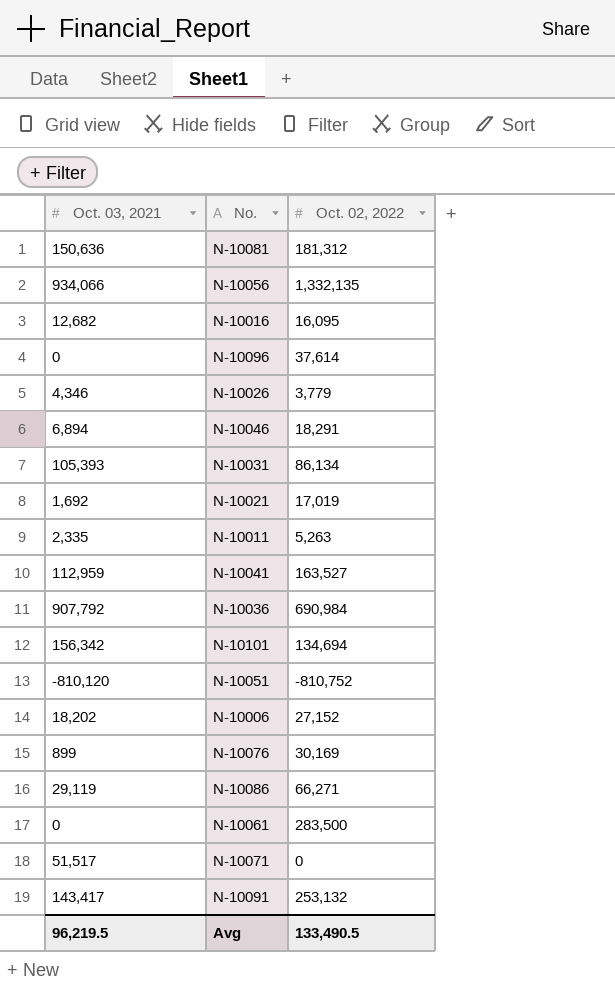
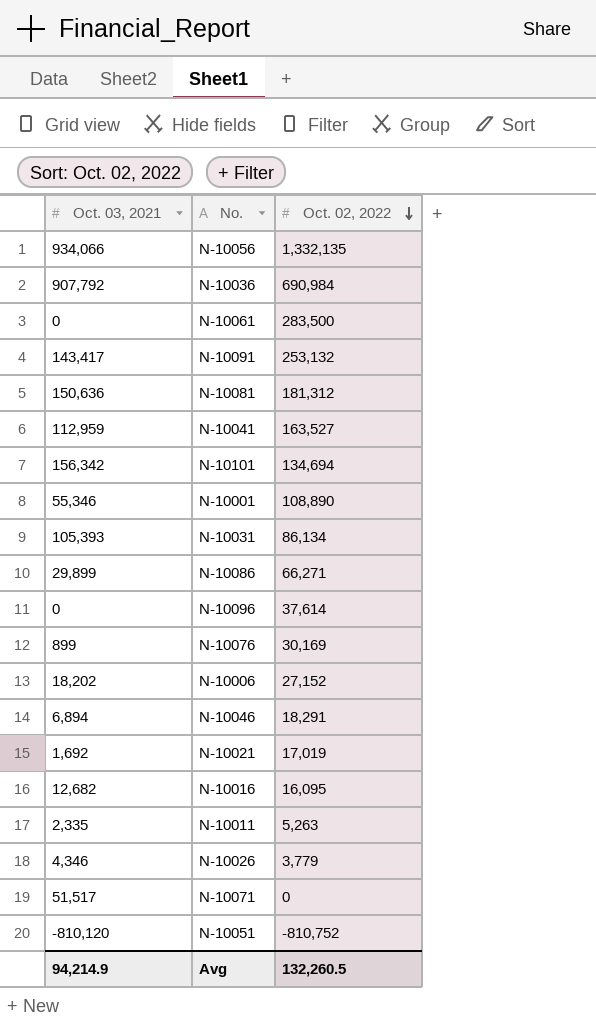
row order: none -> Oct. 02, 2022 descending
row N-10001: none -> 55,346 | 108,890
N-10086 | Oct. 03, 2021: 29,119 -> 29,899
Avg | Oct. 03, 2021: 96,219.5 -> 94,214.9
Avg | Oct. 02, 2022: 133,490.5 -> 132,260.5

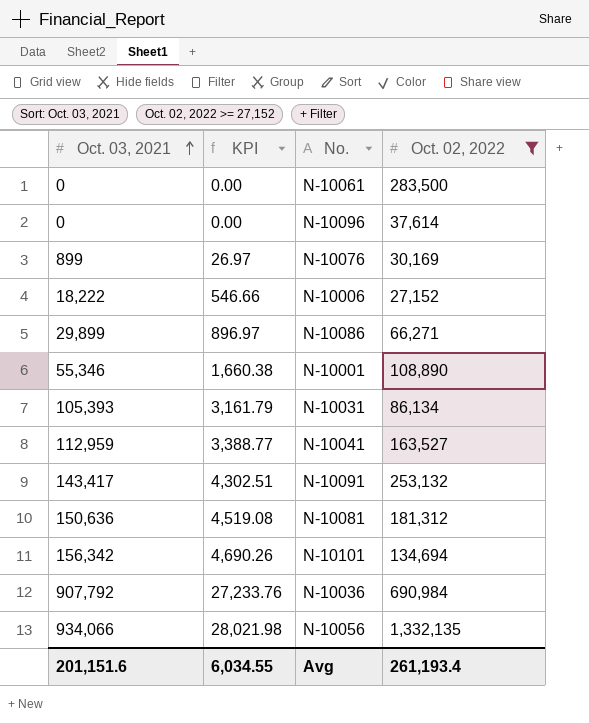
filter: none -> Oct. 02, 2022 >= 27,152
row order: Oct. 02, 2022 descending -> Oct. 03, 2021 ascending
column KPI | formula: none -> [Oct. 03, 2021] * 0.03
N-10006 | Oct. 03, 2021: 18,202 -> 18,222
Avg | Oct. 03, 2021: 94,214.9 -> 201,151.6
Avg | Oct. 02, 2022: 132,260.5 -> 261,193.4

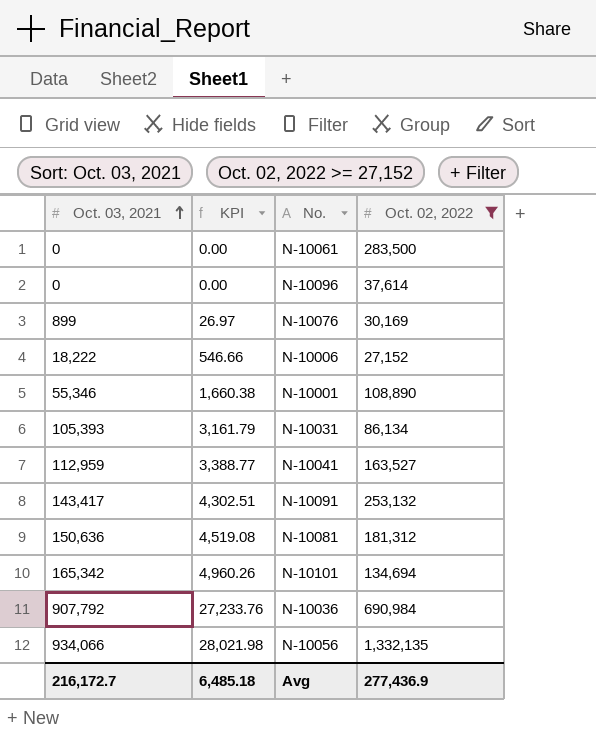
row N-10086: 29,899 | 896.97 | 66,271 -> none
N-10101 | Oct. 03, 2021: 156,342 -> 165,342
N-10101 | KPI: 4,690.26 -> 4,960.26
Avg | Oct. 03, 2021: 201,151.6 -> 216,172.7
Avg | KPI: 6,034.55 -> 6,485.18
Avg | Oct. 02, 2022: 261,193.4 -> 277,436.9

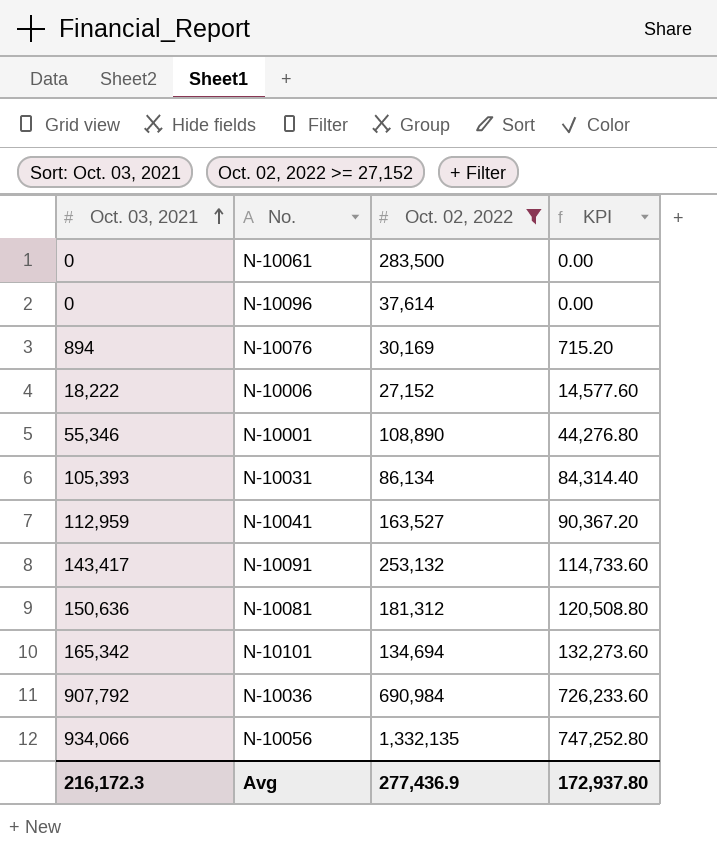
column KPI | formula: [Oct. 03, 2021] * 0.03 -> [Oct. 03, 2021] * 0.8
column KPI | position: 2 -> 4
N-10076 | Oct. 03, 2021: 899 -> 894
Avg | Oct. 03, 2021: 216,172.7 -> 216,172.3
Avg | KPI: 6,485.18 -> 172,937.80

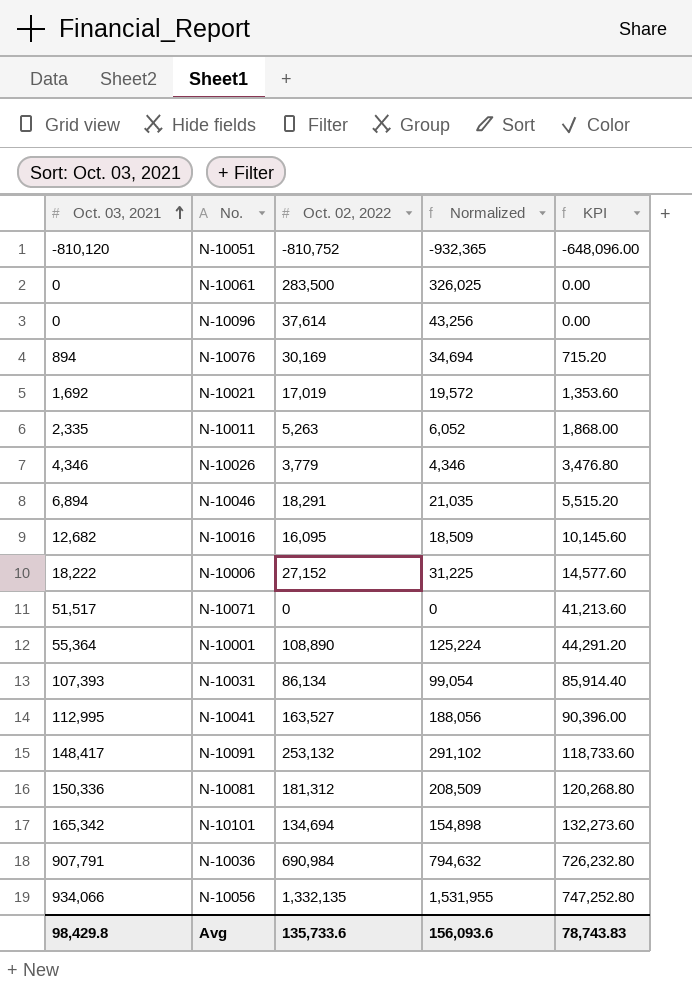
filter: Oct. 02, 2022 >= 27,152 -> none
column Normalized | formula: none -> [Oct. 02, 2022] * 1.15
N-10001 | Oct. 03, 2021: 55,346 -> 55,364
N-10001 | KPI: 44,276.80 -> 44,291.20
N-10031 | Oct. 03, 2021: 105,393 -> 107,393
N-10031 | KPI: 84,314.40 -> 85,914.40
N-10041 | Oct. 03, 2021: 112,959 -> 112,995
N-10041 | KPI: 90,367.20 -> 90,396.00
N-10091 | Oct. 03, 2021: 143,417 -> 148,417
N-10091 | KPI: 114,733.60 -> 118,733.60
N-10081 | Oct. 03, 2021: 150,636 -> 150,336
N-10081 | KPI: 120,508.80 -> 120,268.80
N-10036 | Oct. 03, 2021: 907,792 -> 907,791
N-10036 | KPI: 726,233.60 -> 726,232.80
Avg | Oct. 03, 2021: 216,172.3 -> 98,429.8
Avg | Oct. 02, 2022: 277,436.9 -> 135,733.6
Avg | KPI: 172,937.80 -> 78,743.83

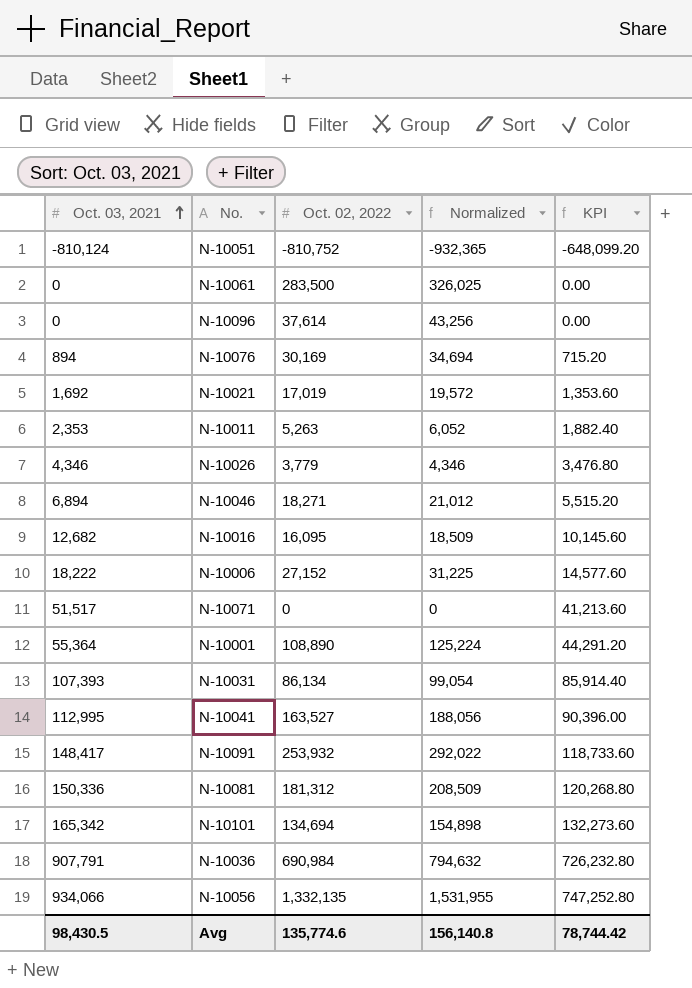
N-10051 | Oct. 03, 2021: -810,120 -> -810,124
N-10051 | KPI: -648,096.00 -> -648,099.20
N-10011 | Oct. 03, 2021: 2,335 -> 2,353
N-10011 | KPI: 1,868.00 -> 1,882.40
N-10046 | Oct. 02, 2022: 18,291 -> 18,271
N-10046 | Normalized: 21,035 -> 21,012
N-10091 | Oct. 02, 2022: 253,132 -> 253,932
N-10091 | Normalized: 291,102 -> 292,022
Avg | Oct. 03, 2021: 98,429.8 -> 98,430.5
Avg | Oct. 02, 2022: 135,733.6 -> 135,774.6
Avg | Normalized: 156,093.6 -> 156,140.8
Avg | KPI: 78,743.83 -> 78,744.42

